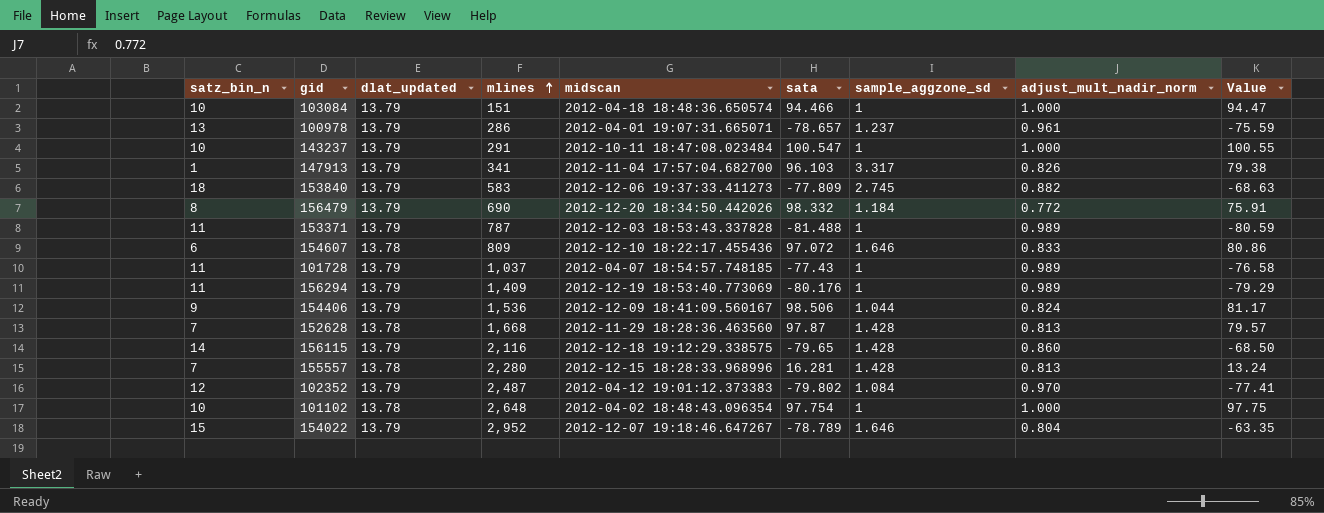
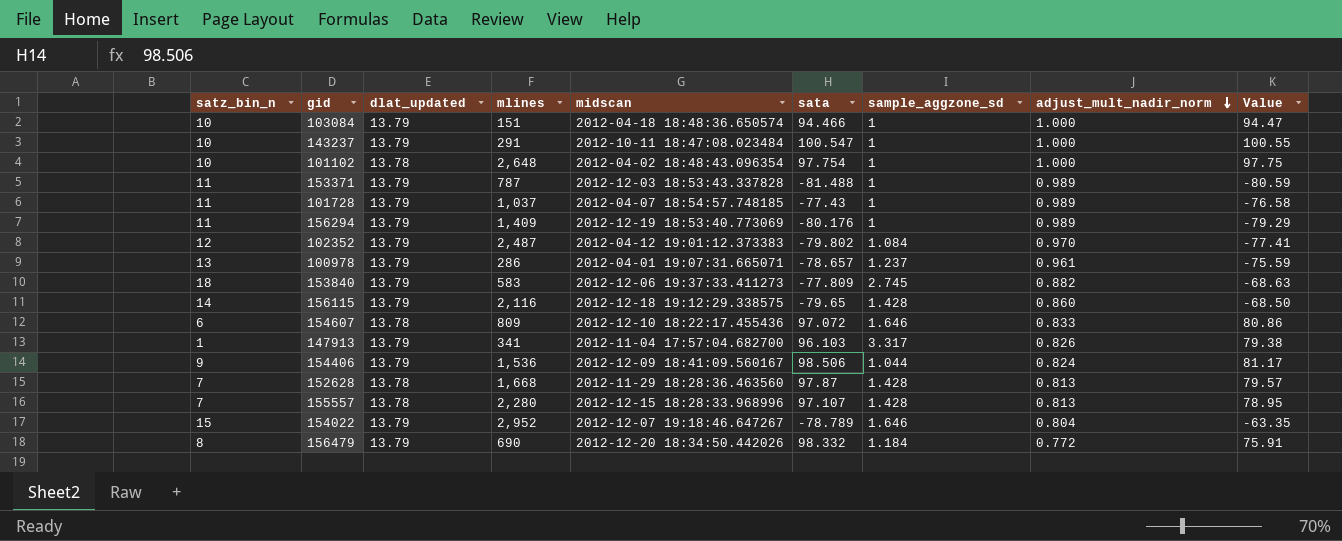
row order: mlines ascending -> adjust_mult_nadir_norm descending
155557 | sata: 16.281 -> 97.107
155557 | Value: 13.24 -> 78.95

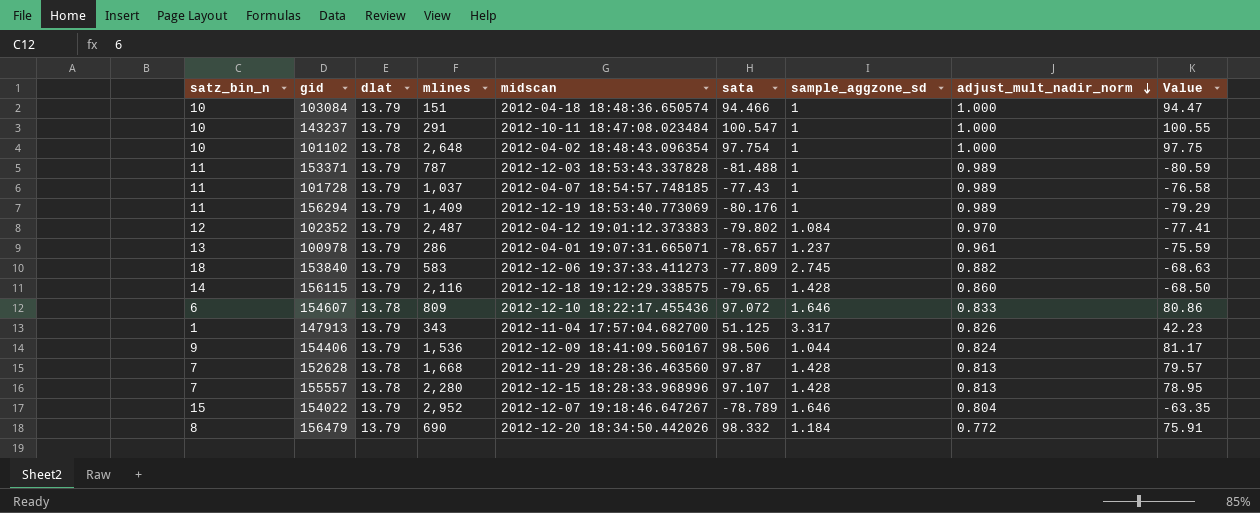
column name: dlat_updated -> dlat
147913 | mlines: 341 -> 343
147913 | sata: 96.103 -> 51.125
147913 | Value: 79.38 -> 42.23

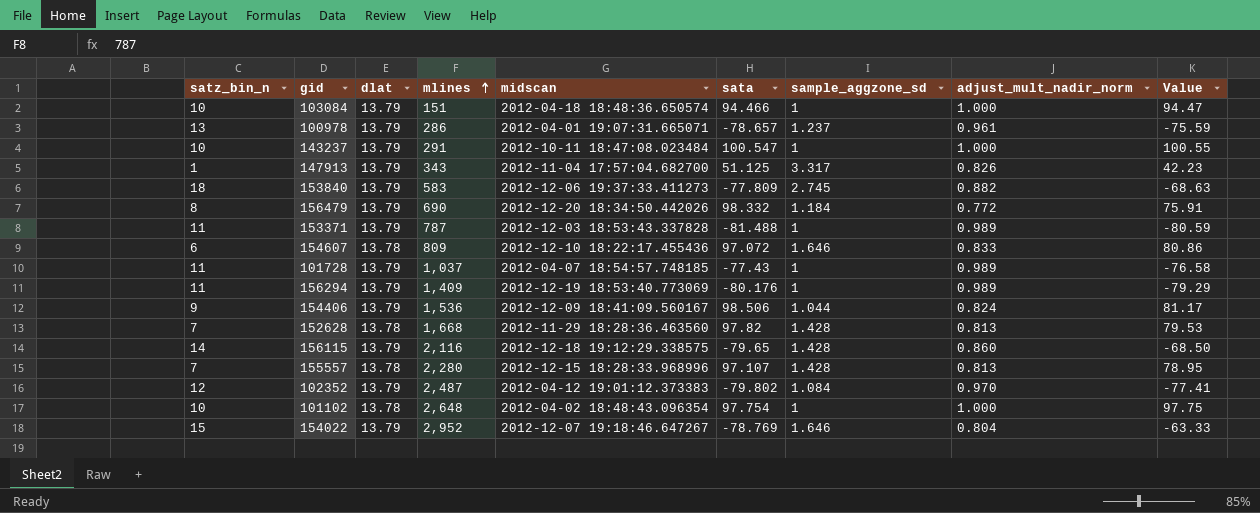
row order: adjust_mult_nadir_norm descending -> mlines ascending
152628 | sata: 97.87 -> 97.82
152628 | Value: 79.57 -> 79.53
154022 | sata: -78.789 -> -78.769
154022 | Value: -63.35 -> -63.33

